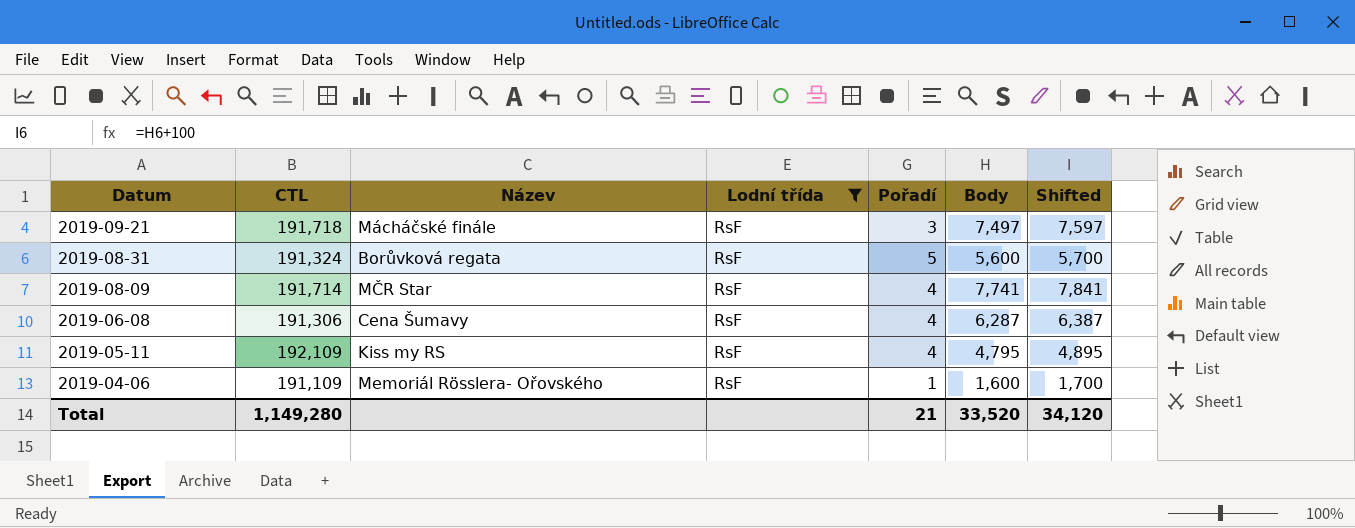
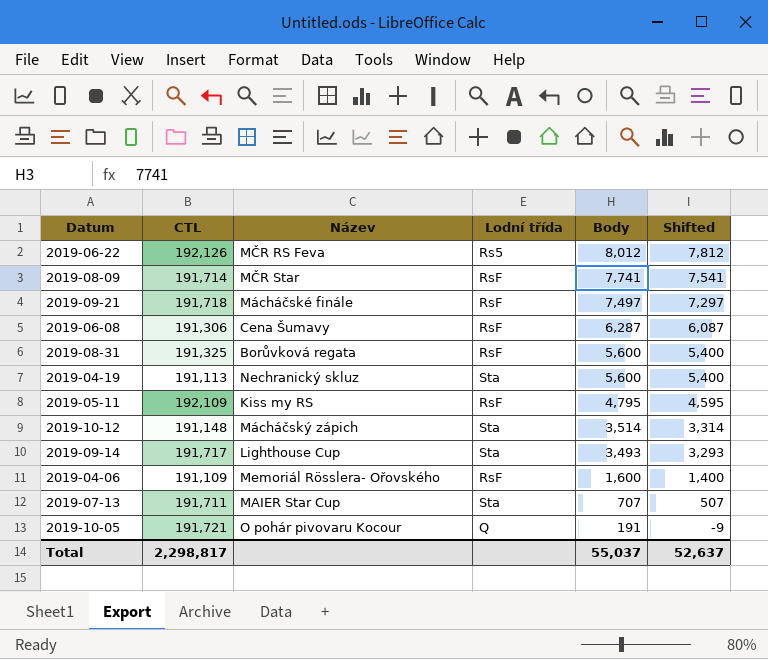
filter: Lodní třída = RsF -> none
row order: Datum descending -> Body descending
column Pořadí | position: 5 -> none
column Shifted | formula: [Body] + 100 -> [Body] - 200
2019-08-31 | CTL: 191,324 -> 191,325
Total | CTL: 1,149,280 -> 2,298,817
Total | Body: 33,520 -> 55,037
Total | Shifted: 34,120 -> 52,637

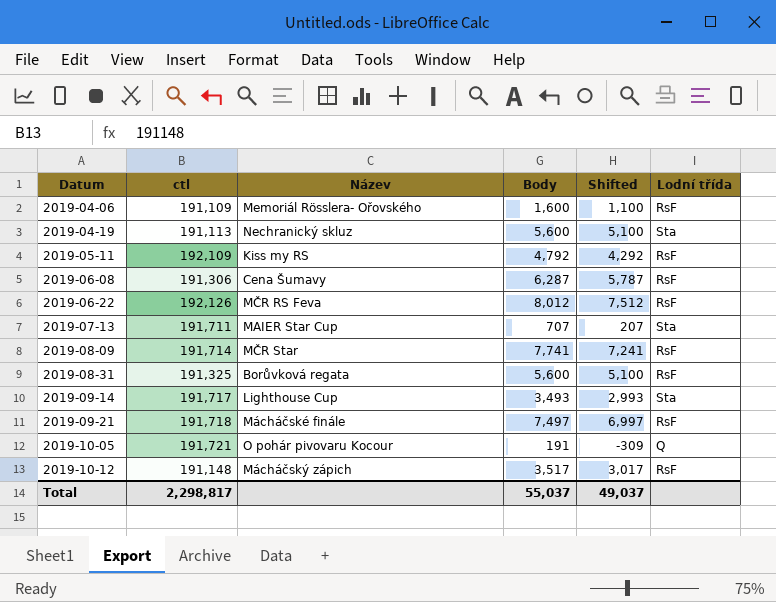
row order: Body descending -> Datum ascending
column name: CTL -> ctl
column Shifted | formula: [Body] - 200 -> [Body] - 500
column Lodní třída | position: 4 -> 6
2019-05-11 | Body: 4,795 -> 4,792
2019-06-22 | Lodní třída: Rs5 -> RsF
2019-10-12 | Body: 3,514 -> 3,517
2019-10-12 | Lodní třída: Sta -> RsF
Total | Shifted: 52,637 -> 49,037

